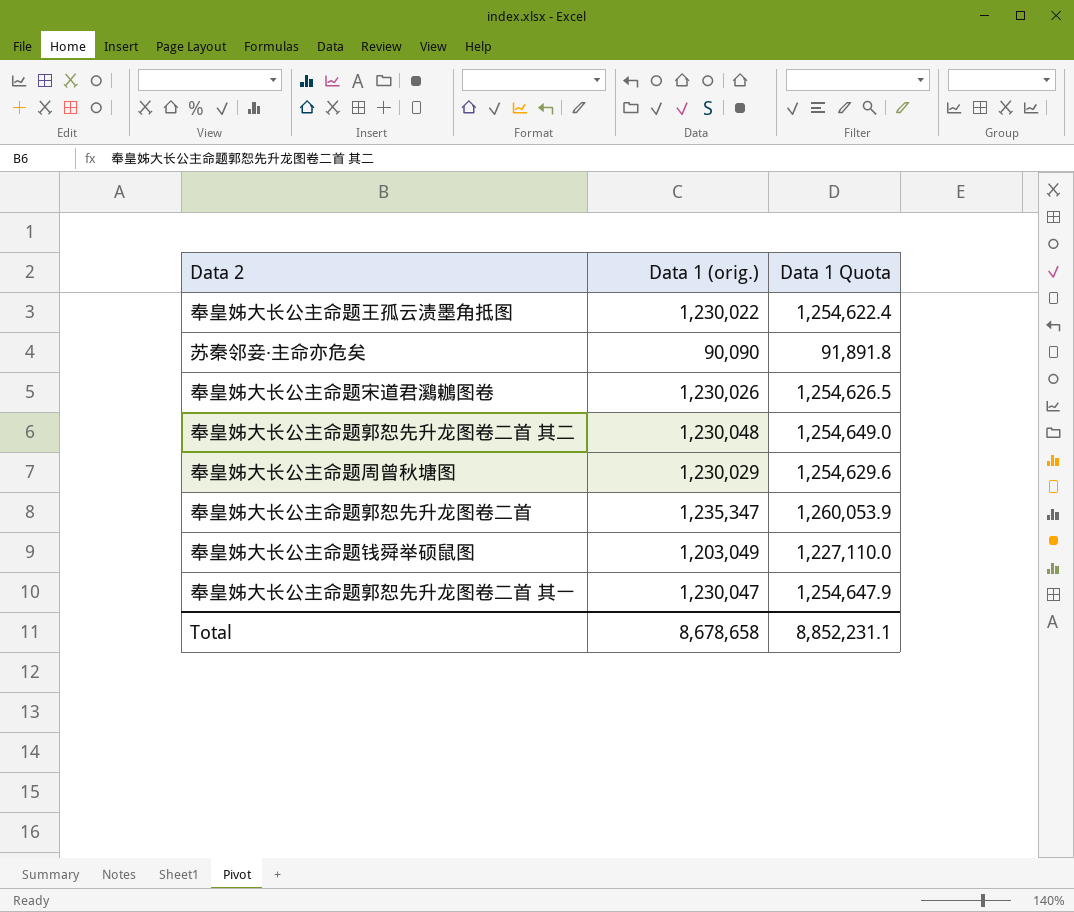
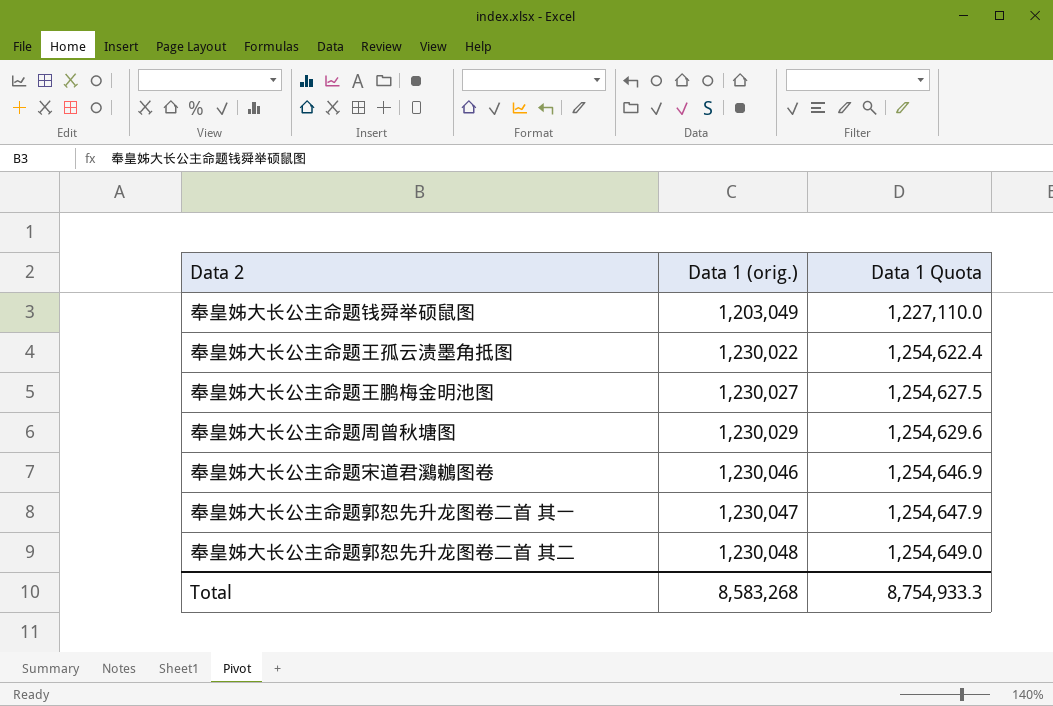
row order: none -> Data 1 (orig.) ascending
row 苏秦邻妾·主命亦危矣: 90,090 | 91,891.8 -> none
row 奉皇姊大长公主命题郭恕先升龙图卷二首: 1,235,347 | 1,260,053.9 -> none
row 奉皇姊大长公主命题王鹏梅金明池图: none -> 1,230,027 | 1,254,627.5
奉皇姊大长公主命题宋道君鸂鶒图卷 | Data 1 (orig.): 1,230,026 -> 1,230,046
奉皇姊大长公主命题宋道君鸂鶒图卷 | Data 1 Quota: 1,254,626.5 -> 1,254,646.9
Total | Data 1 (orig.): 8,678,658 -> 8,583,268
Total | Data 1 Quota: 8,852,231.1 -> 8,754,933.3

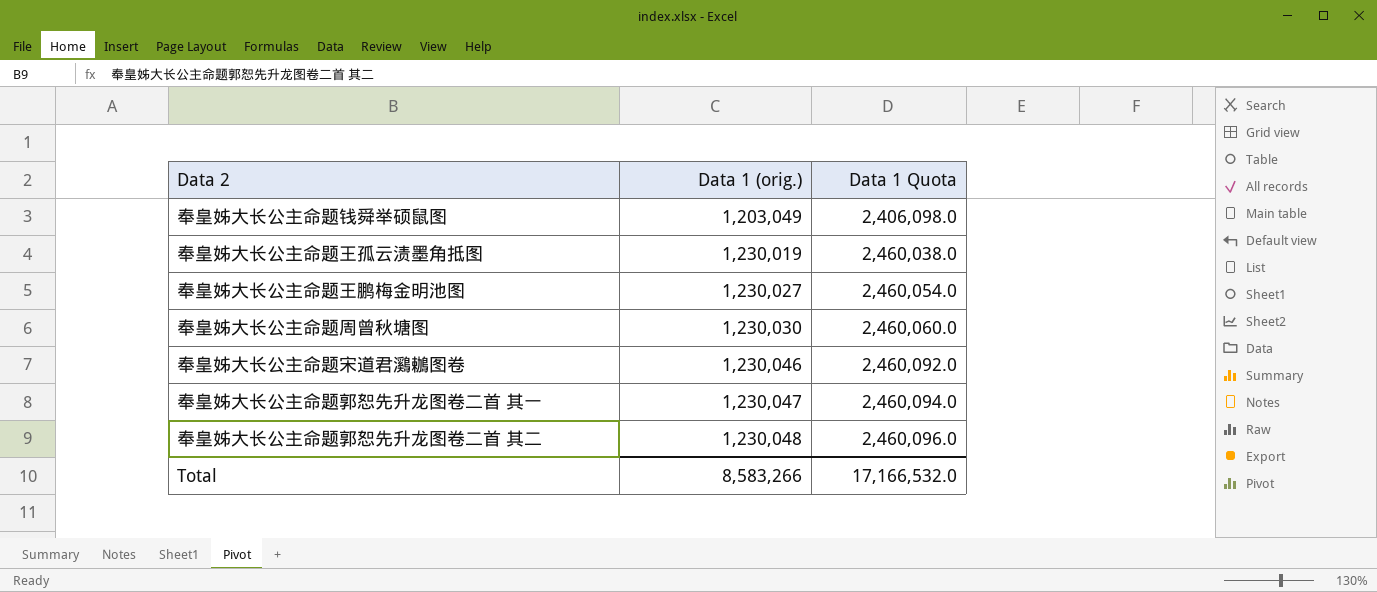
column Data 1 Quota | formula: [Data 1 (orig.)] * 1.02 -> [Data 1 (orig.)] * 2
奉皇姊大长公主命题王孤云渍墨角抵图 | Data 1 (orig.): 1,230,022 -> 1,230,019
奉皇姊大长公主命题周曾秋塘图 | Data 1 (orig.): 1,230,029 -> 1,230,030
Total | Data 1 (orig.): 8,583,268 -> 8,583,266
Total | Data 1 Quota: 8,754,933.3 -> 17,166,532.0

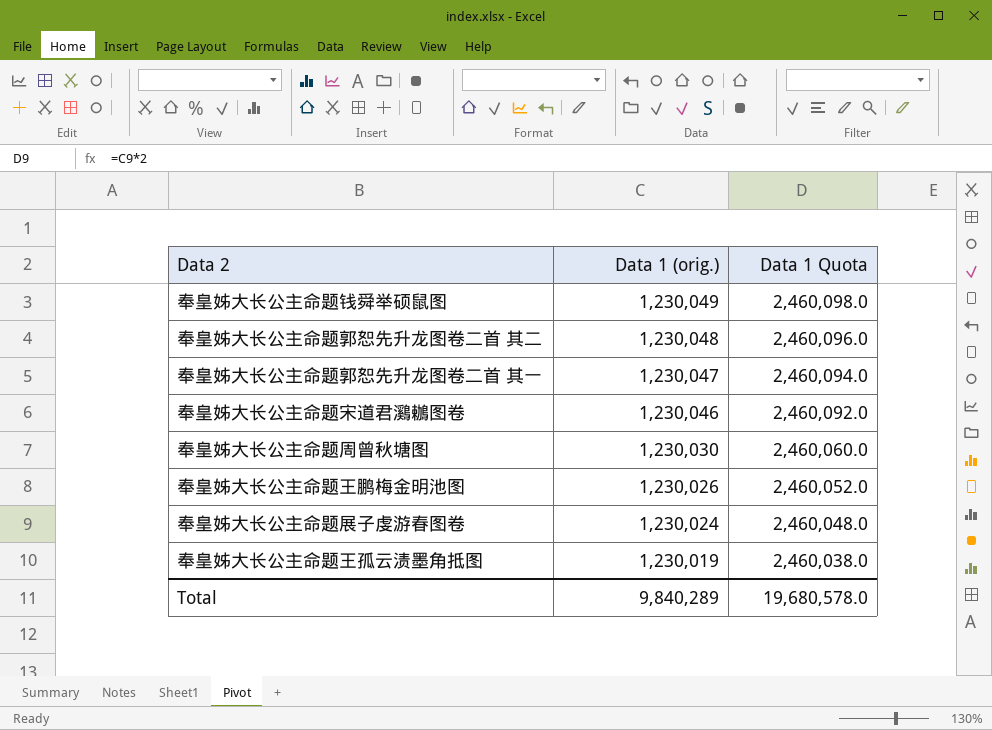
row order: Data 1 (orig.) ascending -> Data 1 (orig.) descending
奉皇姊大长公主命题钱舜举硕鼠图 | Data 1 (orig.): 1,203,049 -> 1,230,049
奉皇姊大长公主命题钱舜举硕鼠图 | Data 1 Quota: 2,406,098.0 -> 2,460,098.0
奉皇姊大长公主命题王鹏梅金明池图 | Data 1 (orig.): 1,230,027 -> 1,230,026
奉皇姊大长公主命题王鹏梅金明池图 | Data 1 Quota: 2,460,054.0 -> 2,460,052.0
row 奉皇姊大长公主命题展子虔游春图卷: none -> 1,230,024 | 2,460,048.0
Total | Data 1 (orig.): 8,583,266 -> 9,840,289
Total | Data 1 Quota: 17,166,532.0 -> 19,680,578.0

